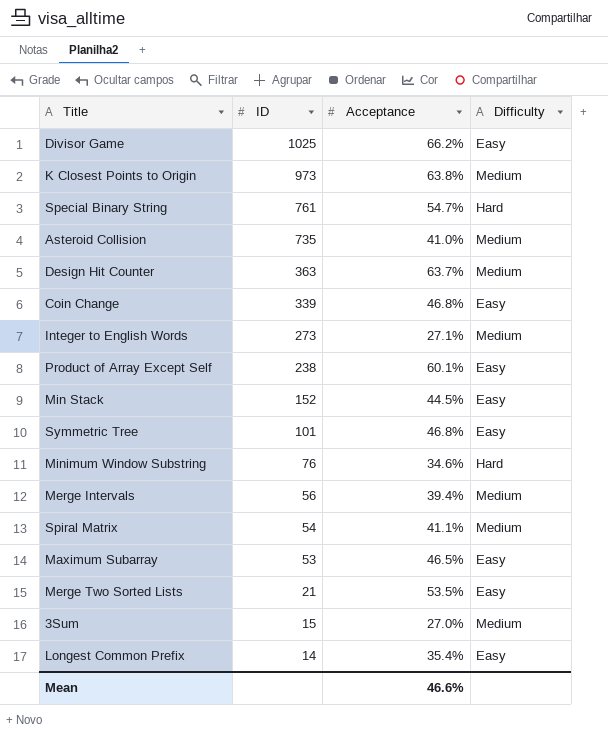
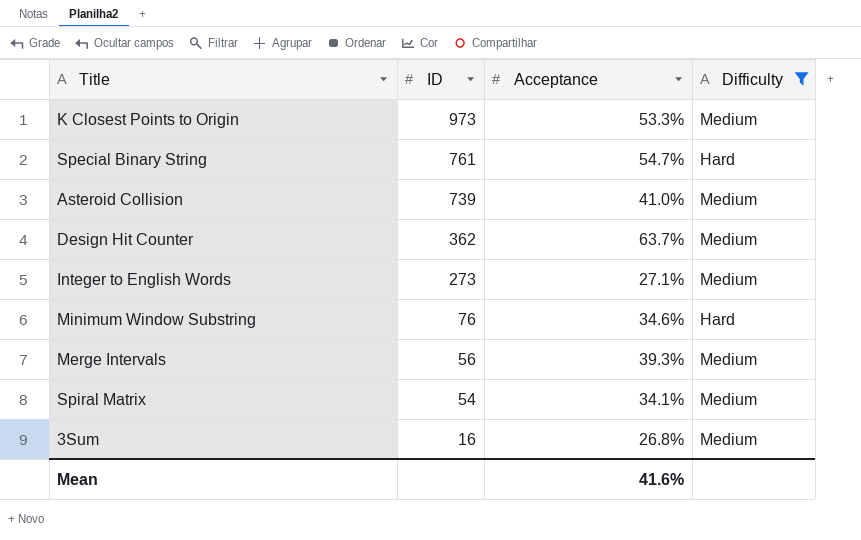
filter: none -> Difficulty != Easy
K Closest Points to Origin | Acceptance: 63.8% -> 53.3%
Asteroid Collision | ID: 735 -> 739
Design Hit Counter | ID: 363 -> 362
Merge Intervals | Acceptance: 39.4% -> 39.3%
Spiral Matrix | Acceptance: 41.1% -> 34.1%
3Sum | ID: 15 -> 16
3Sum | Acceptance: 27.0% -> 26.8%
Mean | Acceptance: 46.6% -> 41.6%

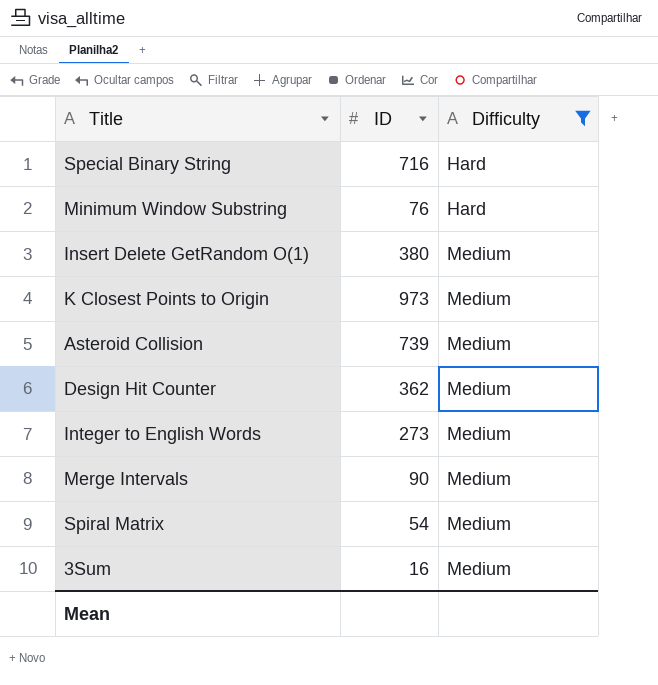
row order: ID descending -> Difficulty ascending
column Acceptance | position: 3 -> none
Special Binary String | ID: 761 -> 716
row Insert Delete GetRandom O(1): none -> 380 | Medium
Merge Intervals | ID: 56 -> 90

